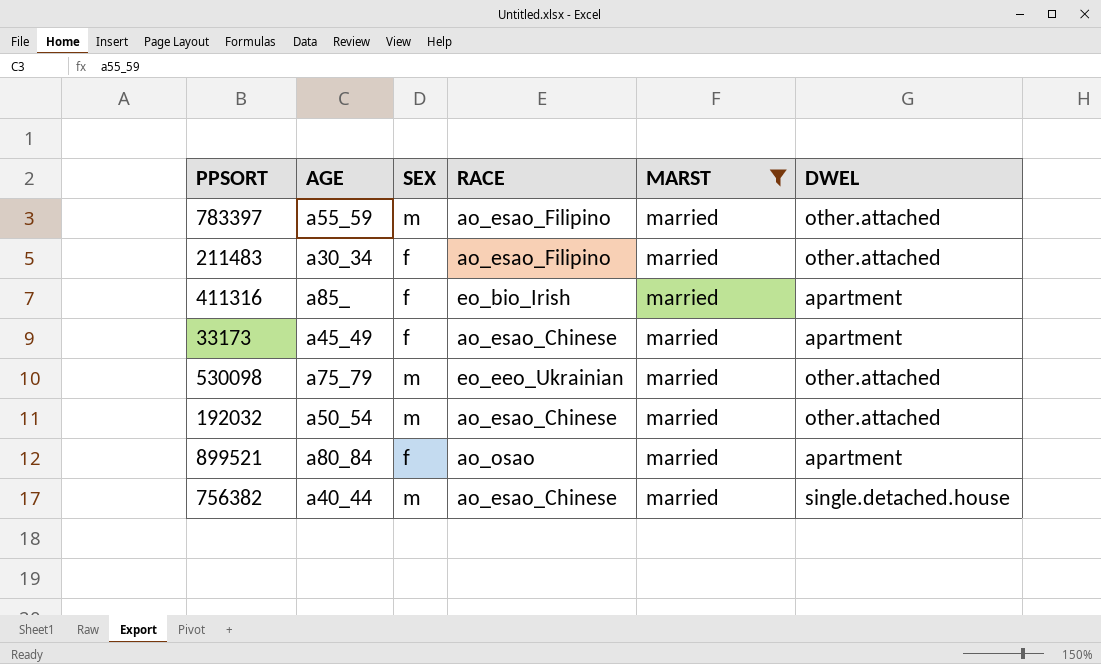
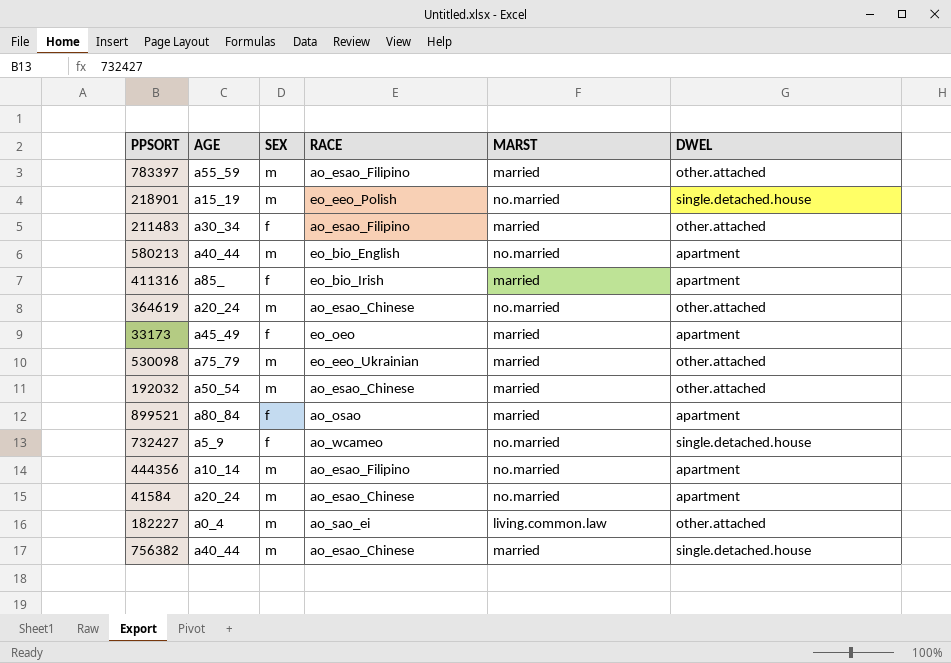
filter: MARST = married -> none
33173 | RACE: ao_esao_Chinese -> eo_oeo

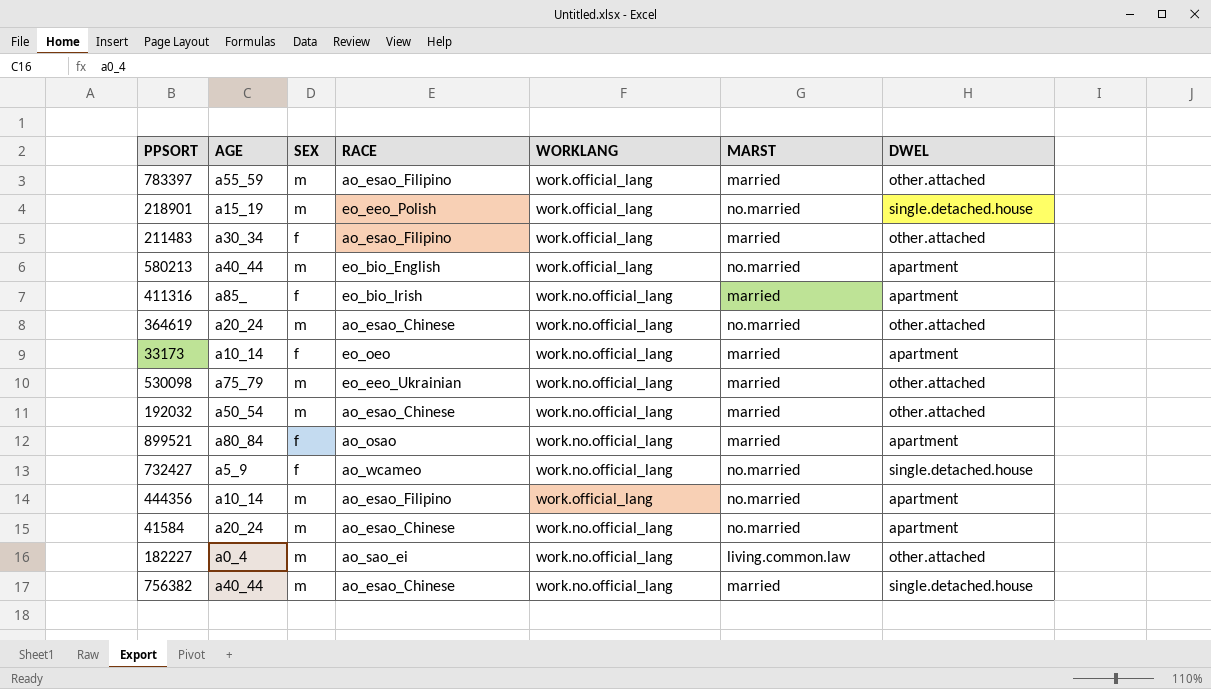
column WORKLANG | position: none -> 5
33173 | AGE: a45_49 -> a10_14

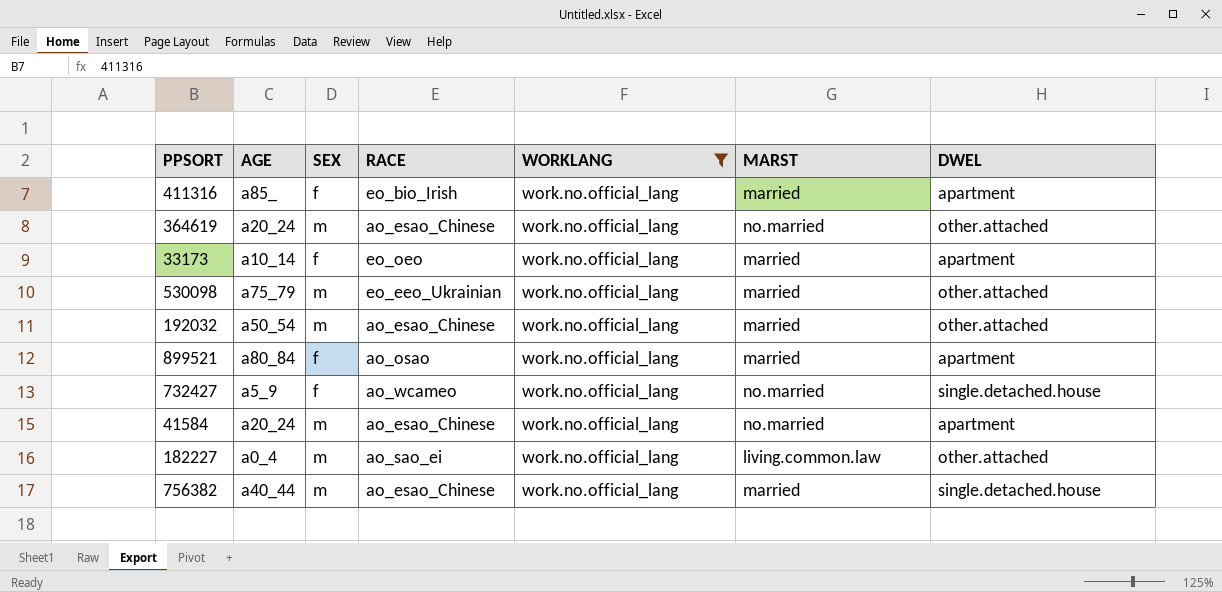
filter: none -> WORKLANG = work.no.official_lang

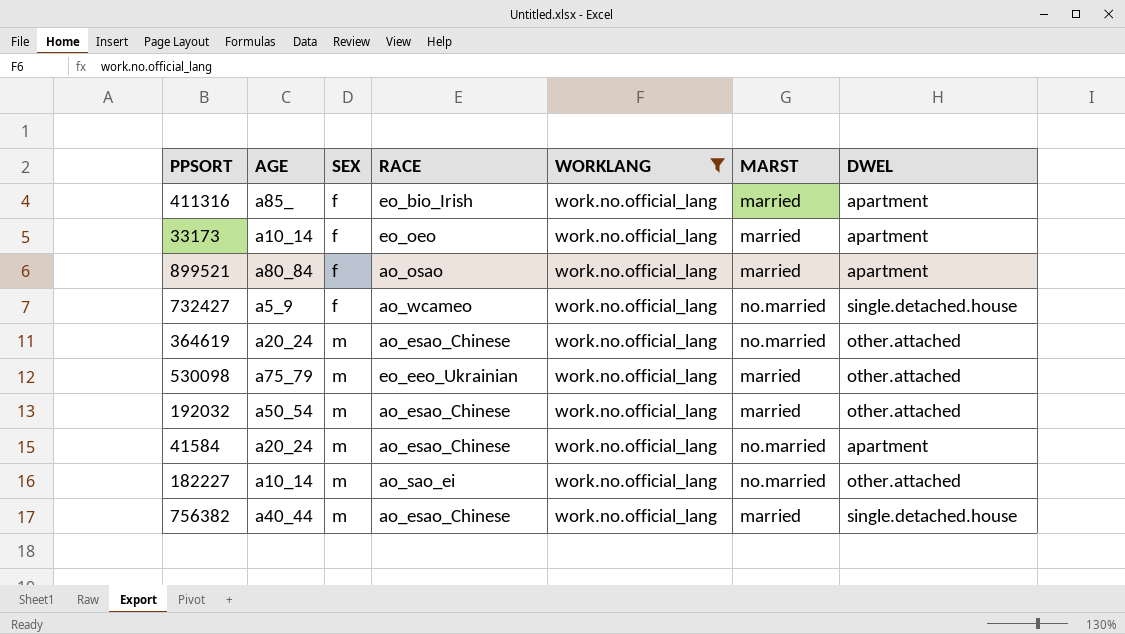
row order: none -> SEX ascending
182227 | AGE: a0_4 -> a10_14
182227 | MARST: living.common.law -> no.married

